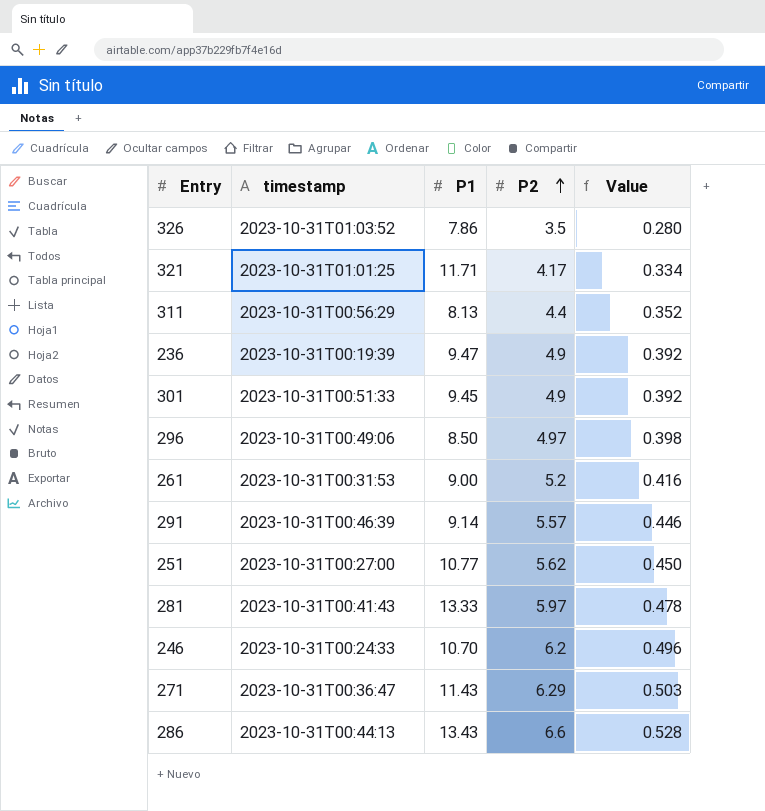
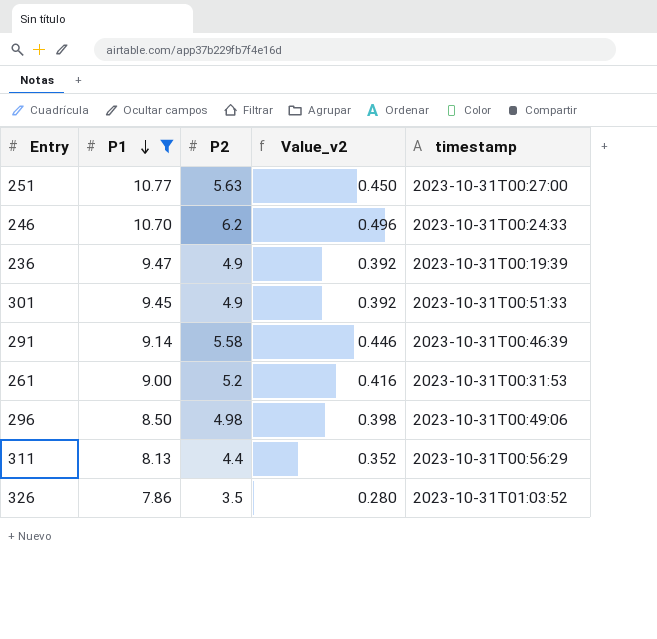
filter: none -> P1 <= 10.77
row order: P2 ascending -> P1 descending
column name: Value -> Value_v2
column timestamp | position: 2 -> 5
251 | P2: 5.62 -> 5.63
291 | P2: 5.57 -> 5.58
296 | P2: 4.97 -> 4.98

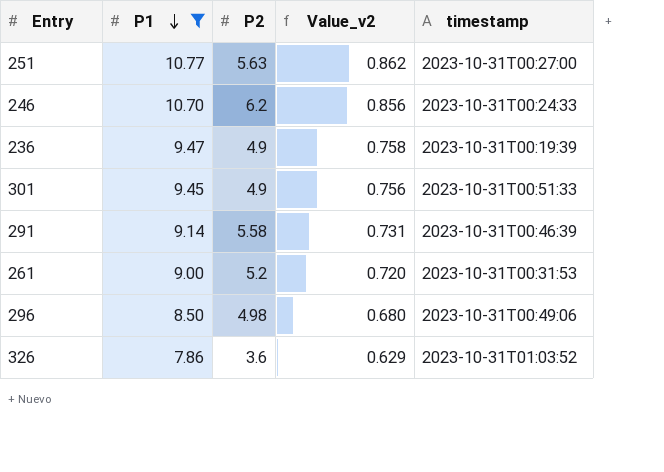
column Value_v2 | formula: [P2] * 0.08 -> [P1] * 0.08
row 311: 8.13 | 4.4 | 0.352 | 2023-10-31T00:56:29 -> none
326 | P2: 3.5 -> 3.6

